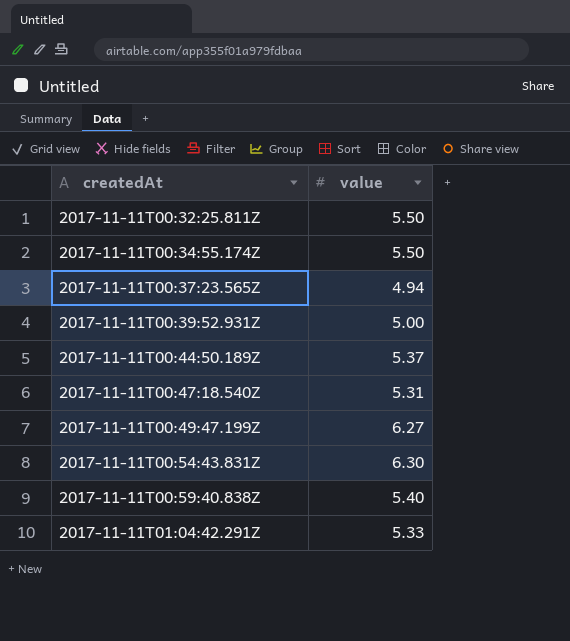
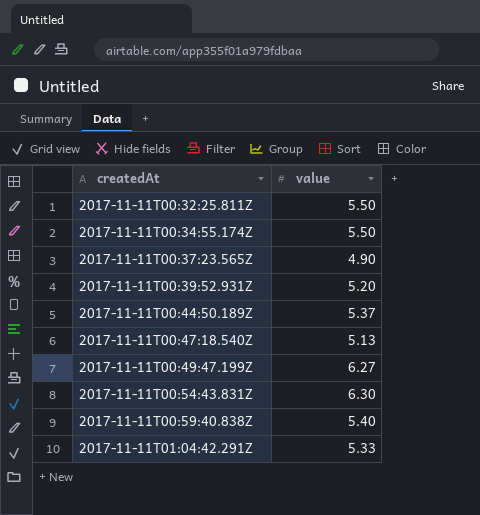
2017-11-11T00:37:23.565Z | value: 4.94 -> 4.90
2017-11-11T00:39:52.931Z | value: 5.00 -> 5.20
2017-11-11T00:47:18.540Z | value: 5.31 -> 5.13

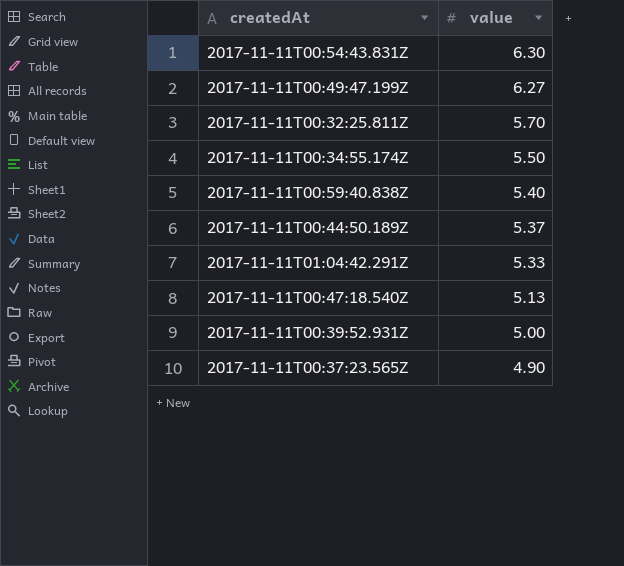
row order: createdAt ascending -> value descending
2017-11-11T00:32:25.811Z | value: 5.50 -> 5.70
2017-11-11T00:39:52.931Z | value: 5.20 -> 5.00

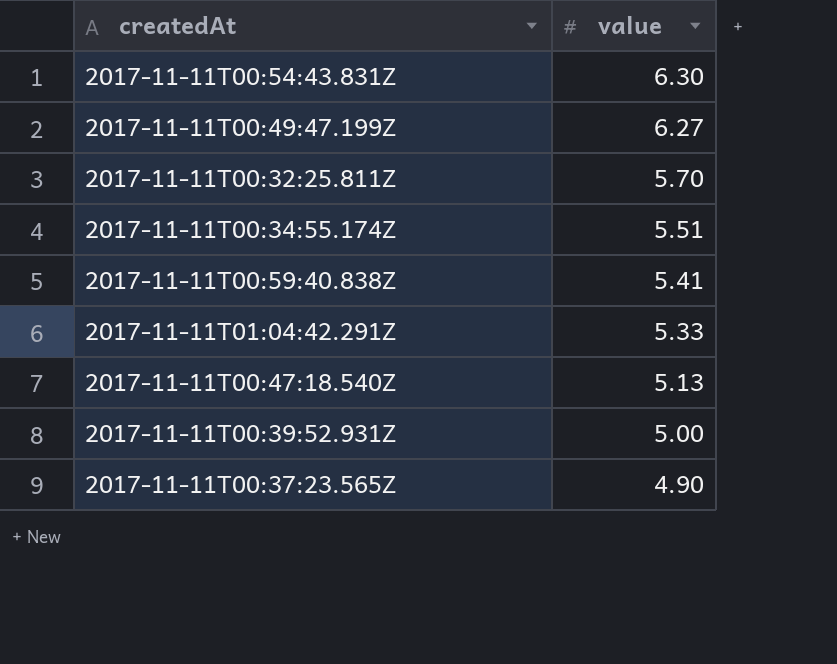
row 2017-11-11T00:44:50.189Z: 5.37 -> none
2017-11-11T00:34:55.174Z | value: 5.50 -> 5.51
2017-11-11T00:59:40.838Z | value: 5.40 -> 5.41

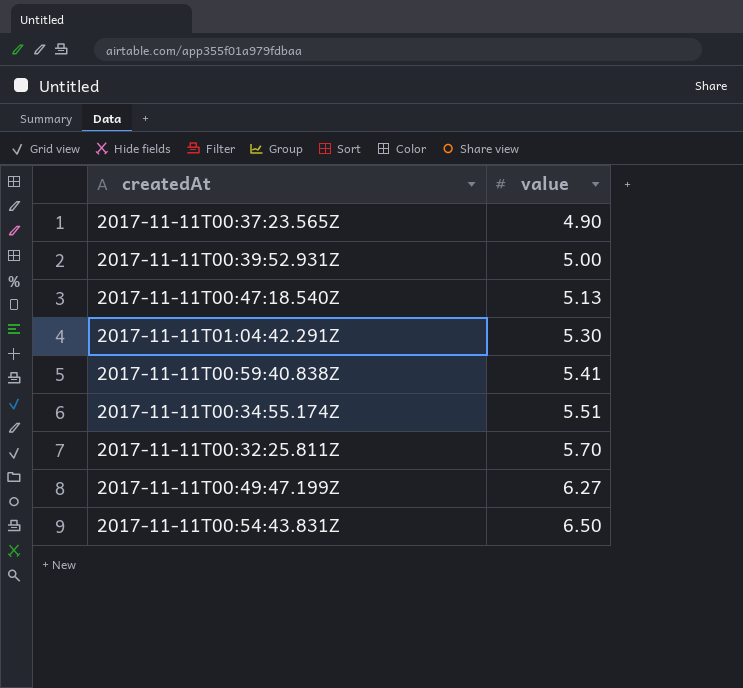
row order: value descending -> value ascending
2017-11-11T01:04:42.291Z | value: 5.33 -> 5.30
2017-11-11T00:54:43.831Z | value: 6.30 -> 6.50

